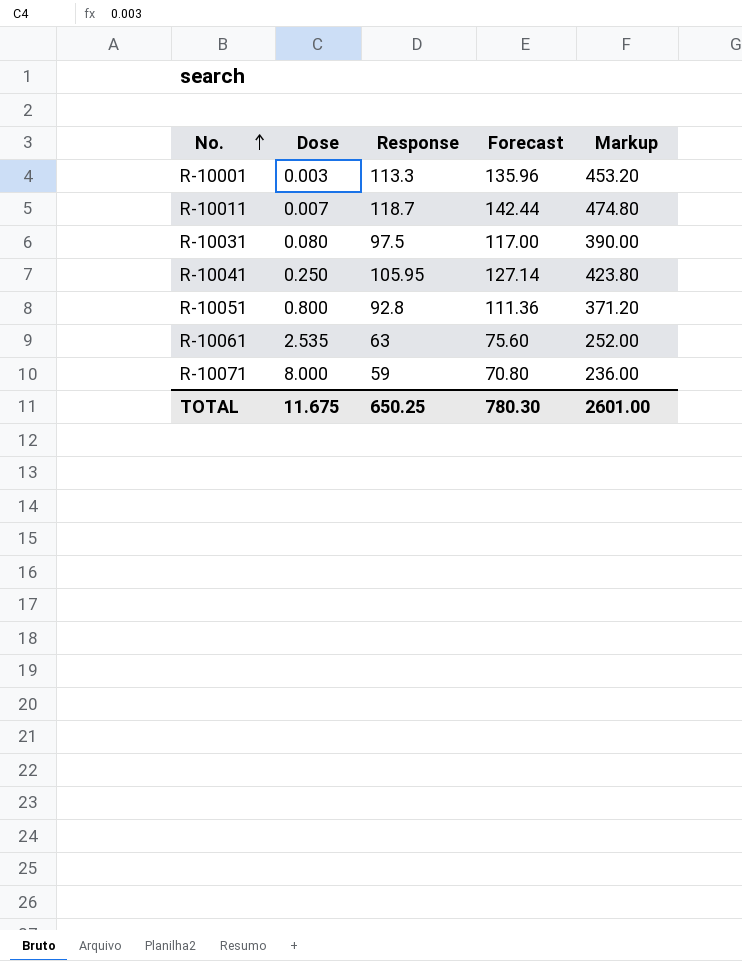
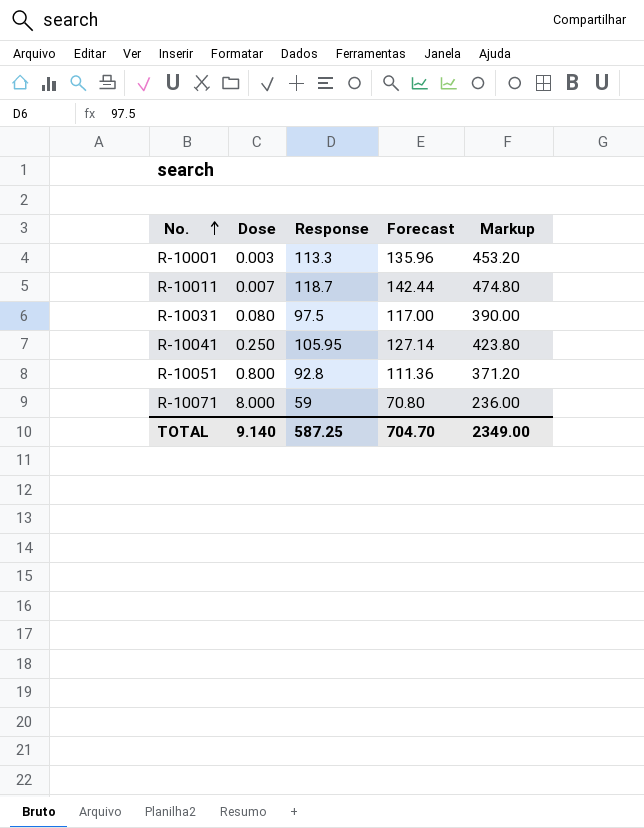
row R-10061: 2.535 | 63 | 75.60 | 252.00 -> none
TOTAL | Dose: 11.675 -> 9.140
TOTAL | Response: 650.25 -> 587.25
TOTAL | Forecast: 780.30 -> 704.70
TOTAL | Markup: 2601.00 -> 2349.00

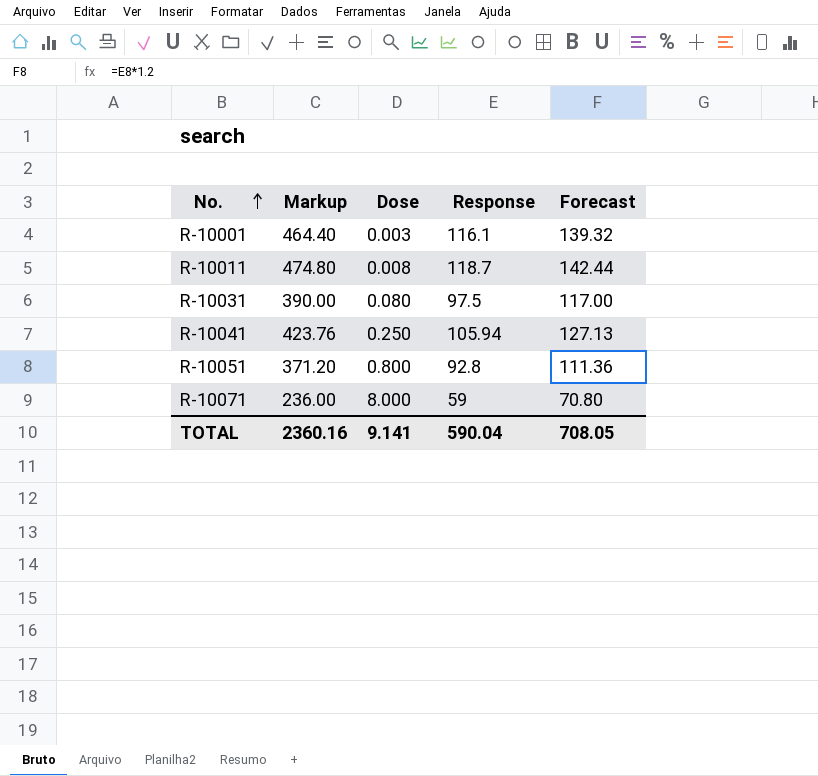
column Markup | position: 5 -> 2
R-10001 | Markup: 453.20 -> 464.40
R-10001 | Response: 113.3 -> 116.1
R-10001 | Forecast: 135.96 -> 139.32
R-10011 | Dose: 0.007 -> 0.008
R-10041 | Markup: 423.80 -> 423.76
R-10041 | Response: 105.95 -> 105.94
R-10041 | Forecast: 127.14 -> 127.13
TOTAL | Markup: 2349.00 -> 2360.16
TOTAL | Dose: 9.140 -> 9.141
TOTAL | Response: 587.25 -> 590.04
TOTAL | Forecast: 704.70 -> 708.05

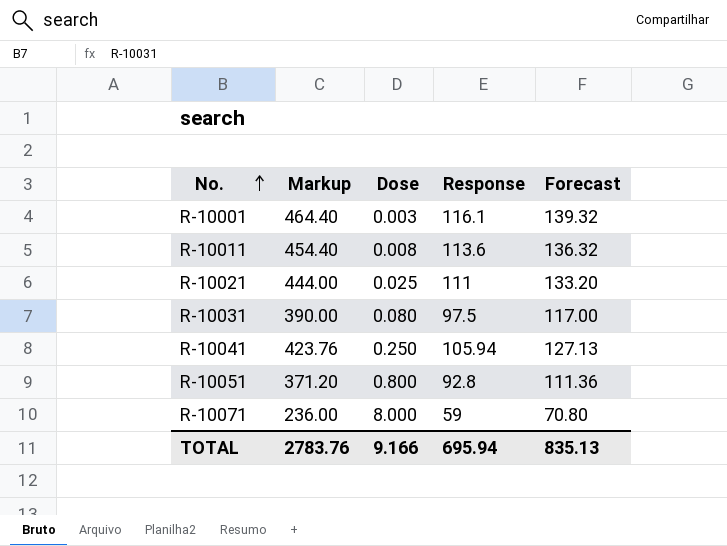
R-10011 | Markup: 474.80 -> 454.40
R-10011 | Response: 118.7 -> 113.6
R-10011 | Forecast: 142.44 -> 136.32
row R-10021: none -> 444.00 | 0.025 | 111 | 133.20
TOTAL | Markup: 2360.16 -> 2783.76
TOTAL | Dose: 9.141 -> 9.166
TOTAL | Response: 590.04 -> 695.94
TOTAL | Forecast: 708.05 -> 835.13

